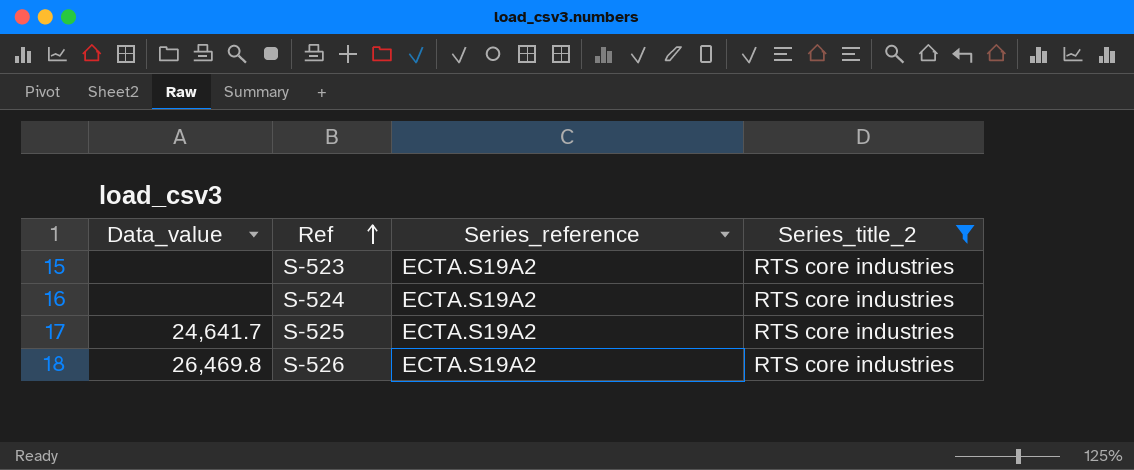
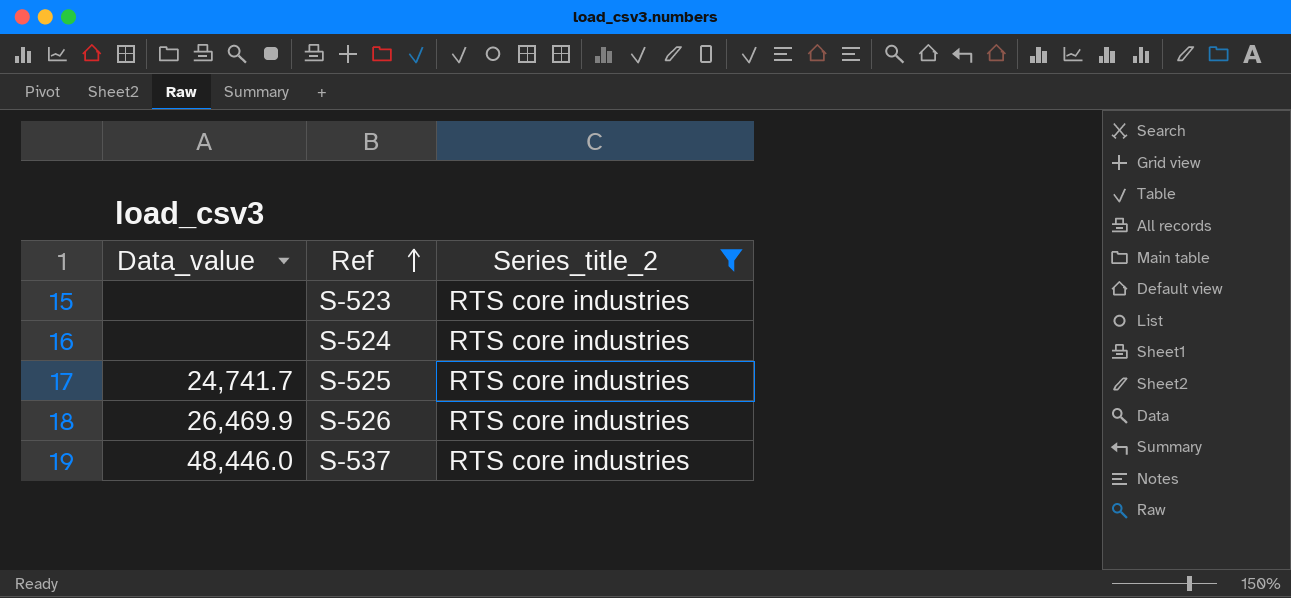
column Series_reference | position: 3 -> none
S-525 | Data_value: 24,641.7 -> 24,741.7
S-526 | Data_value: 26,469.8 -> 26,469.9
row S-537: none -> 48,446.0 | RTS core industries

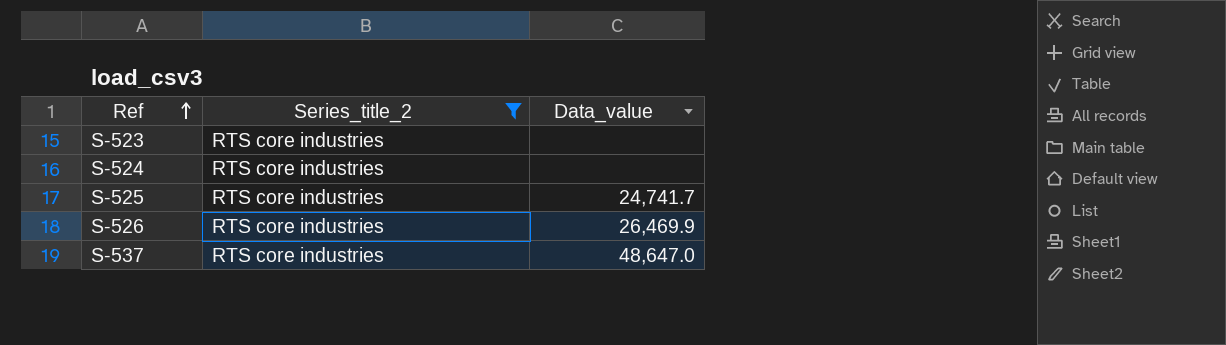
column Data_value | position: 1 -> 3
S-537 | Data_value: 48,446.0 -> 48,647.0

